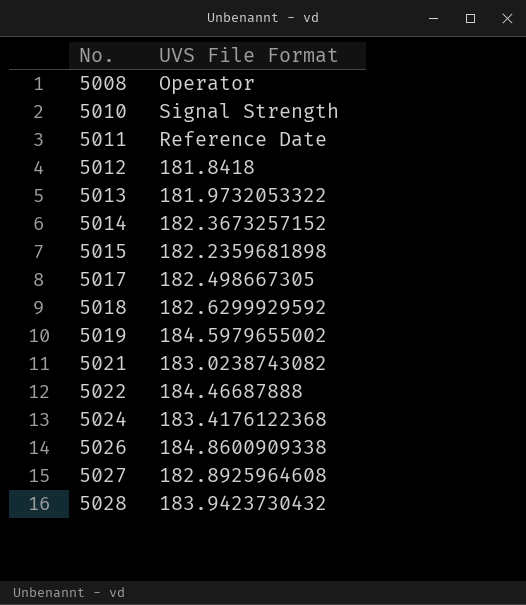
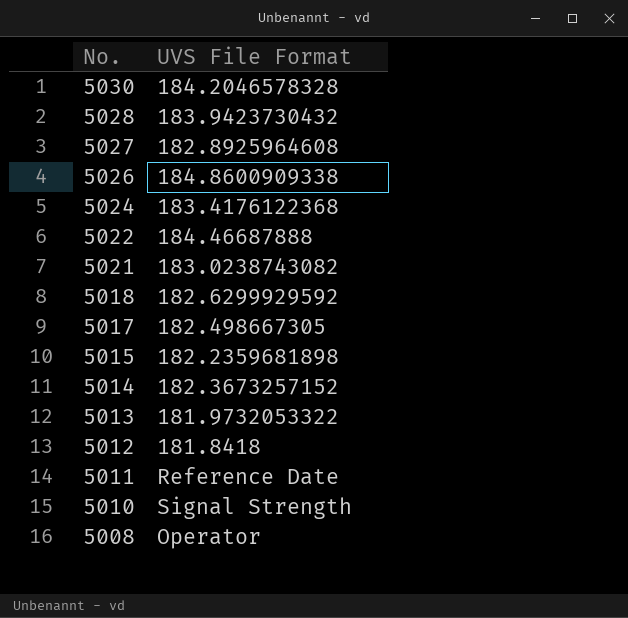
row order: No. ascending -> No. descending
row 5019: 184.5979655002 -> none
row 5030: none -> 184.2046578328

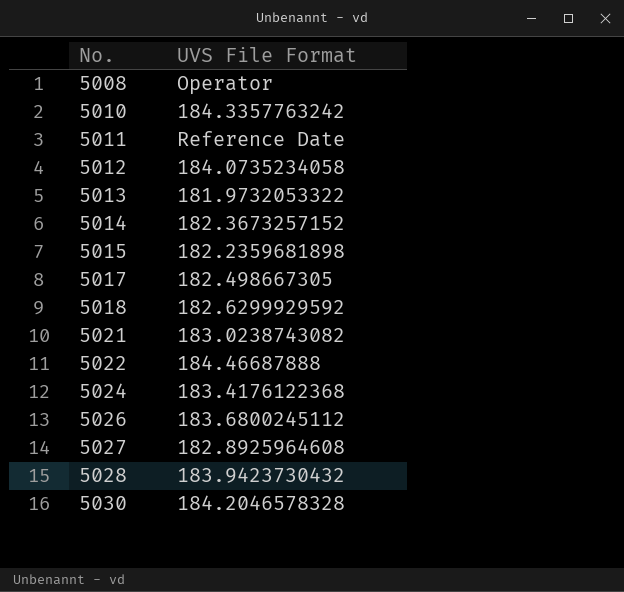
row order: No. descending -> No. ascending
5010 | UVS File Format: Signal Strength -> 184.3357763242
5012 | UVS File Format: 181.8418 -> 184.0735234058
5026 | UVS File Format: 184.8600909338 -> 183.6800245112

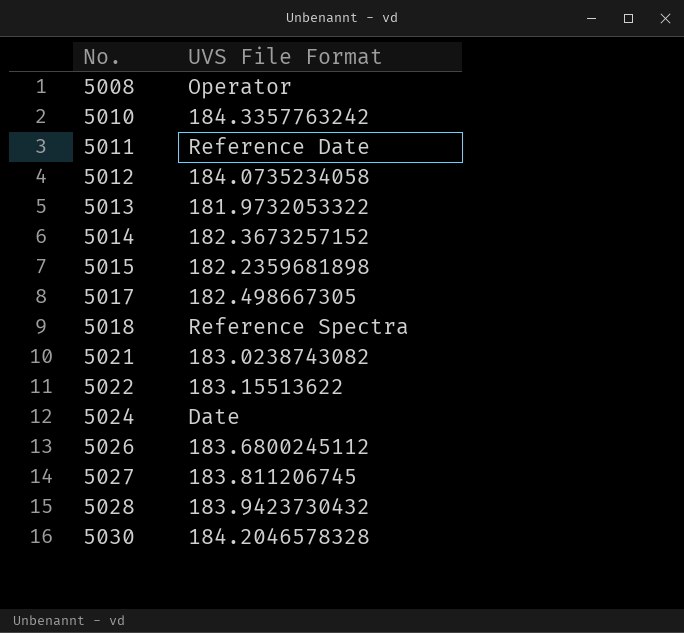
5018 | UVS File Format: 182.6299929592 -> Reference Spectra
5022 | UVS File Format: 184.46687888 -> 183.15513622
5024 | UVS File Format: 183.4176122368 -> Date
5027 | UVS File Format: 182.8925964608 -> 183.811206745

